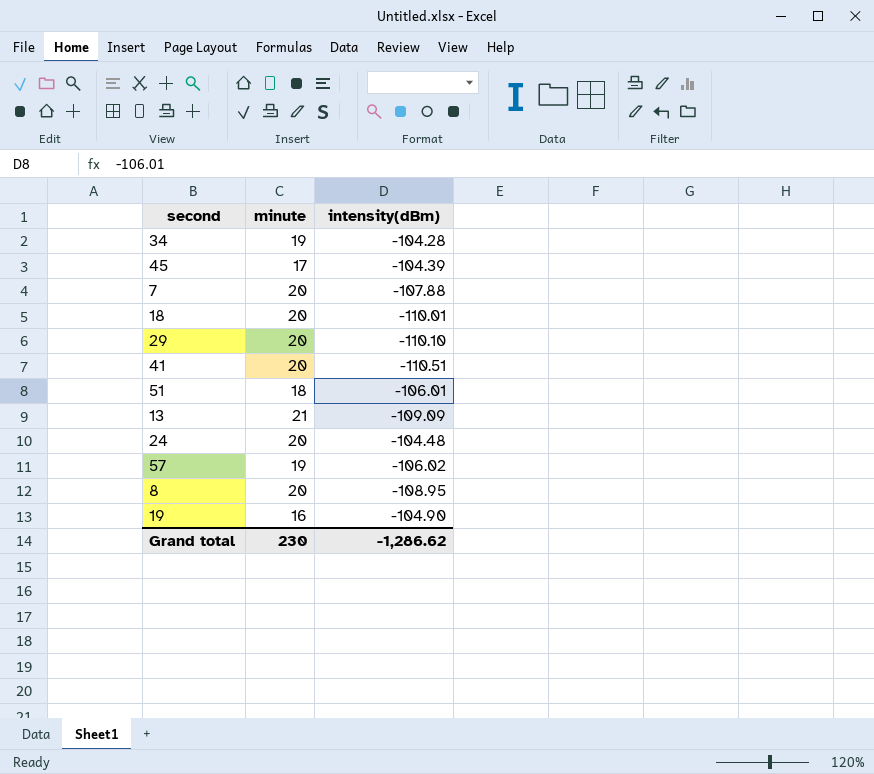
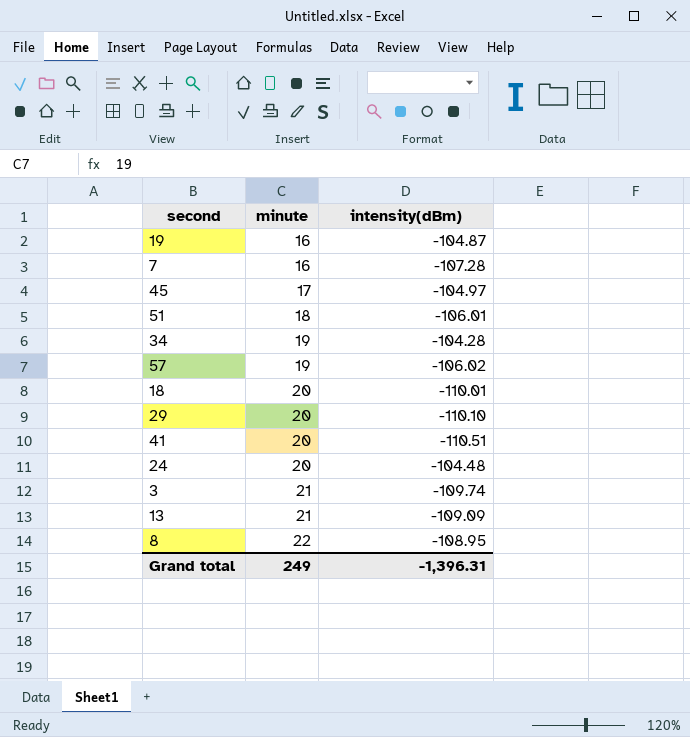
row order: none -> minute ascending
19 | intensity(dBm): -104.90 -> -104.87
7 | minute: 20 -> 16
7 | intensity(dBm): -107.88 -> -107.28
45 | intensity(dBm): -104.39 -> -104.97
row 3: none -> 21 | -109.74
8 | minute: 20 -> 22
Grand total | minute: 230 -> 249
Grand total | intensity(dBm): -1,286.62 -> -1,396.31

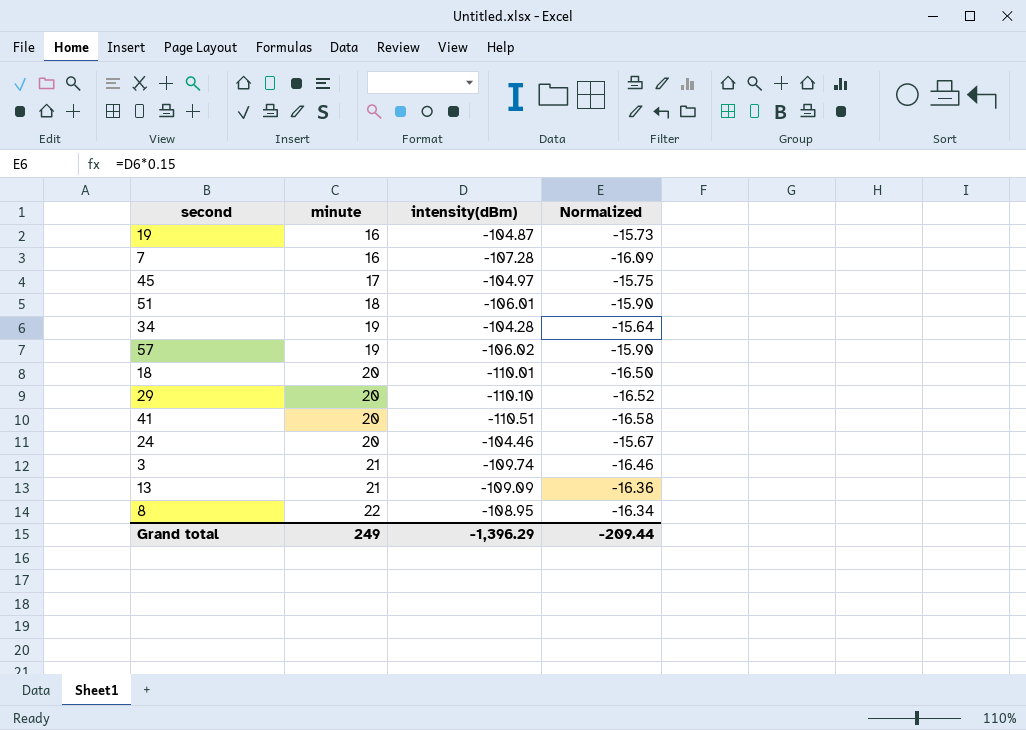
column Normalized | formula: none -> [intensity(dBm)] * 0.15
24 | intensity(dBm): -104.48 -> -104.46
Grand total | intensity(dBm): -1,396.31 -> -1,396.29

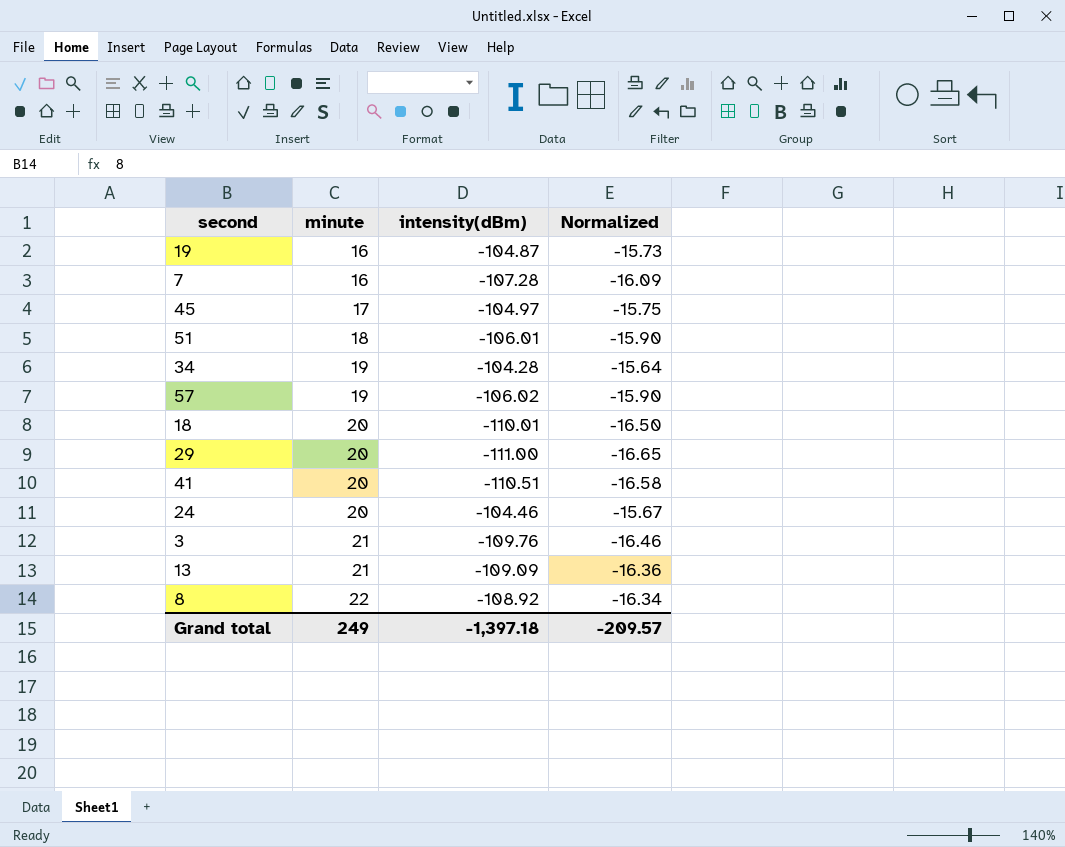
29 | intensity(dBm): -110.10 -> -111.00
29 | Normalized: -16.52 -> -16.65
3 | intensity(dBm): -109.74 -> -109.76
8 | intensity(dBm): -108.95 -> -108.92
Grand total | intensity(dBm): -1,396.29 -> -1,397.18
Grand total | Normalized: -209.44 -> -209.57

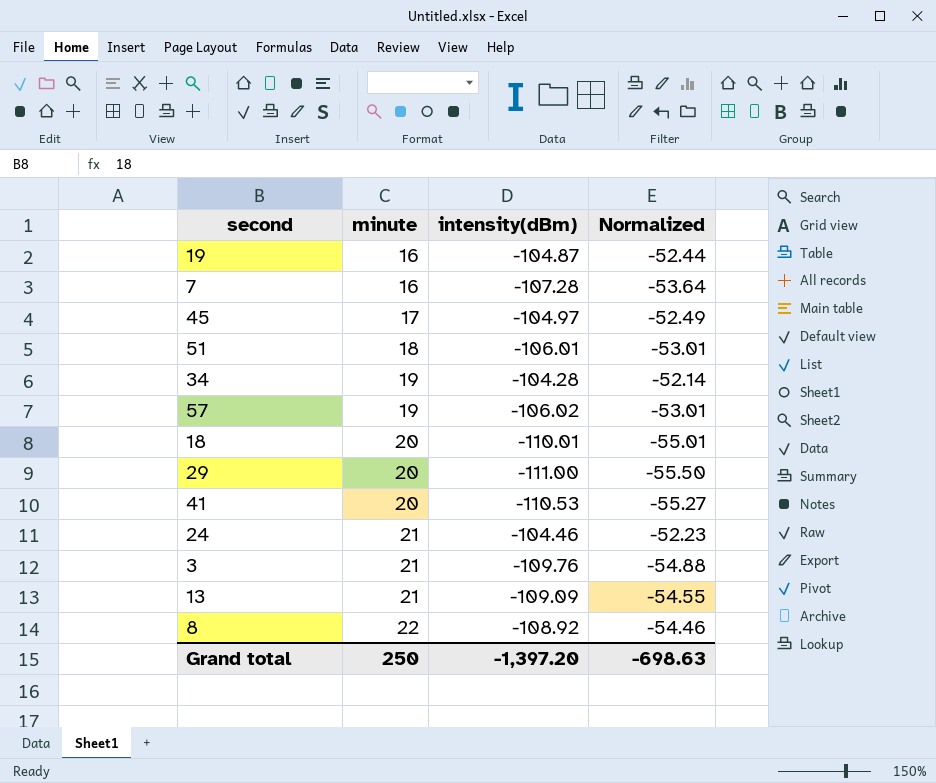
column Normalized | formula: [intensity(dBm)] * 0.15 -> [intensity(dBm)] * 0.5
41 | intensity(dBm): -110.51 -> -110.53
24 | minute: 20 -> 21
Grand total | minute: 249 -> 250
Grand total | intensity(dBm): -1,397.18 -> -1,397.20
Grand total | Normalized: -209.57 -> -698.63

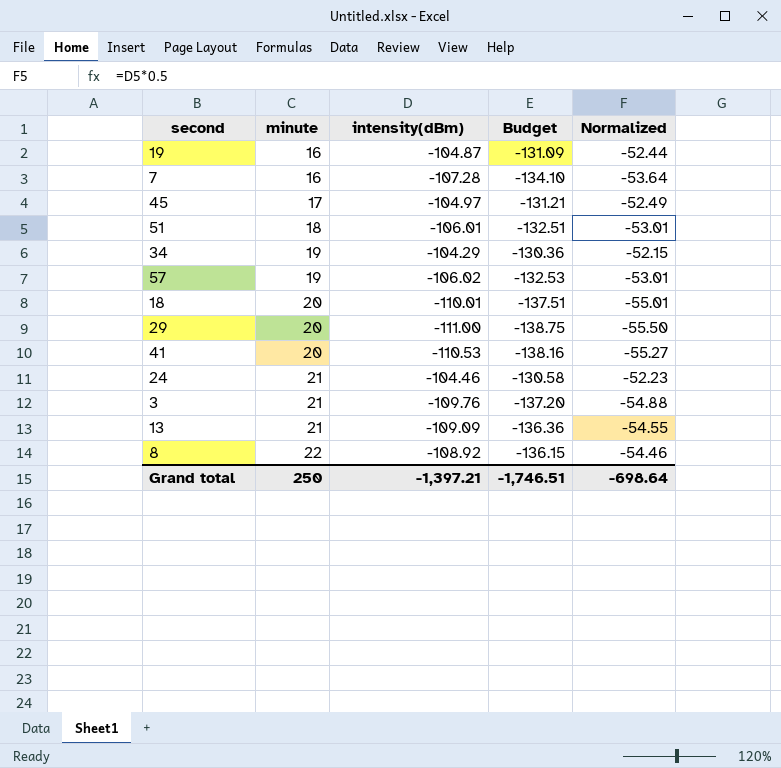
column Budget | formula: none -> [intensity(dBm)] * 1.25
34 | intensity(dBm): -104.28 -> -104.29
34 | Normalized: -52.14 -> -52.15
Grand total | intensity(dBm): -1,397.20 -> -1,397.21
Grand total | Normalized: -698.63 -> -698.64

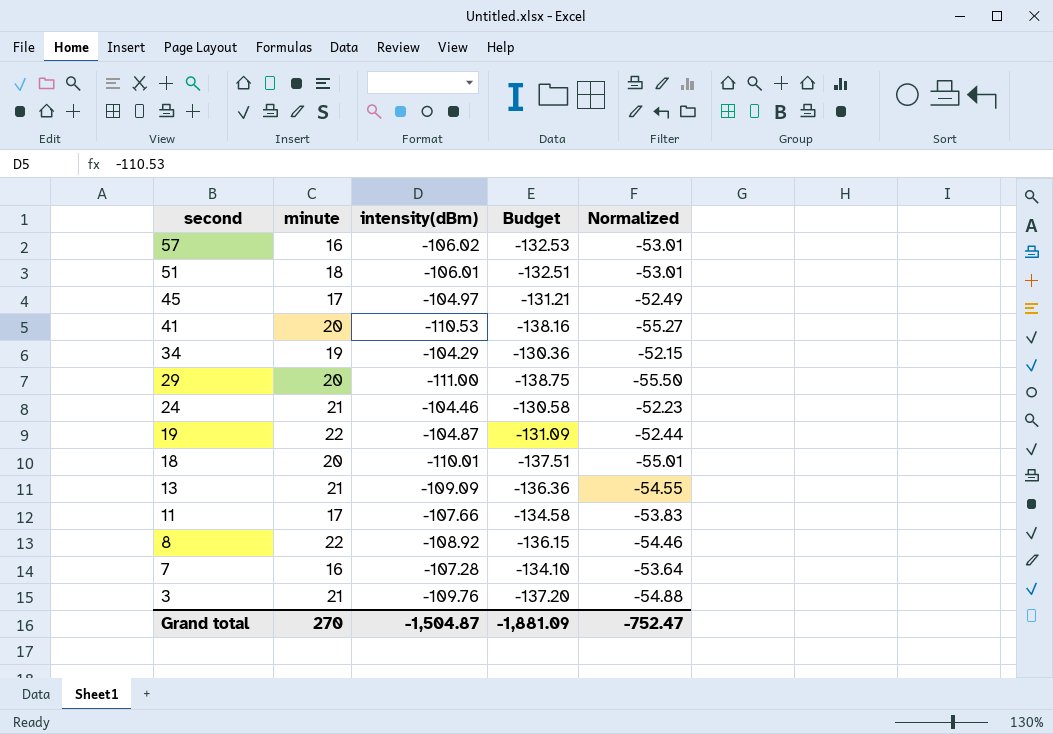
row order: minute ascending -> second descending
57 | minute: 19 -> 16
19 | minute: 16 -> 22
row 11: none -> 17 | -107.66 | -134.58 | -53.83
Grand total | minute: 250 -> 270
Grand total | intensity(dBm): -1,397.21 -> -1,504.87
Grand total | Budget: -1,746.51 -> -1,881.09
Grand total | Normalized: -698.64 -> -752.47

